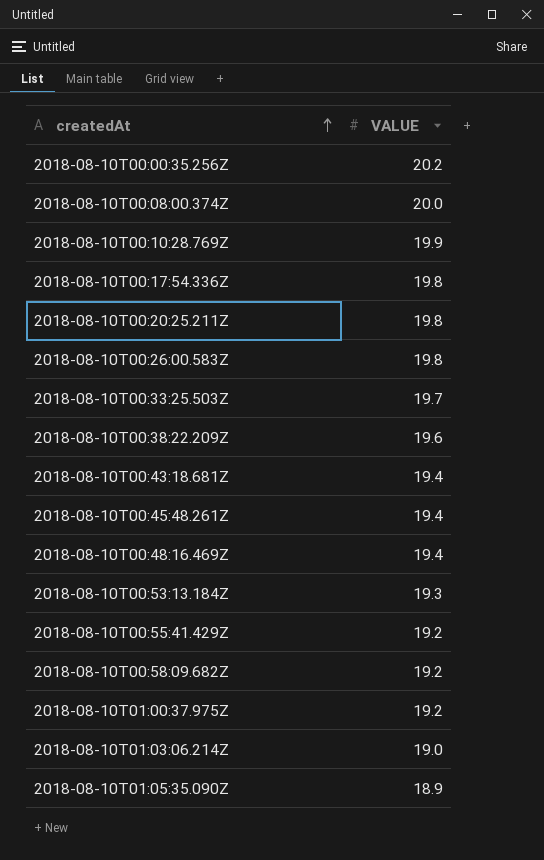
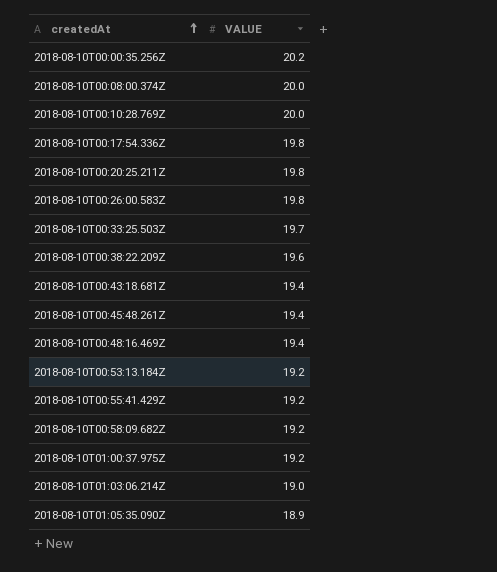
2018-08-10T00:10:28.769Z | VALUE: 19.9 -> 20.0
2018-08-10T00:53:13.184Z | VALUE: 19.3 -> 19.2

